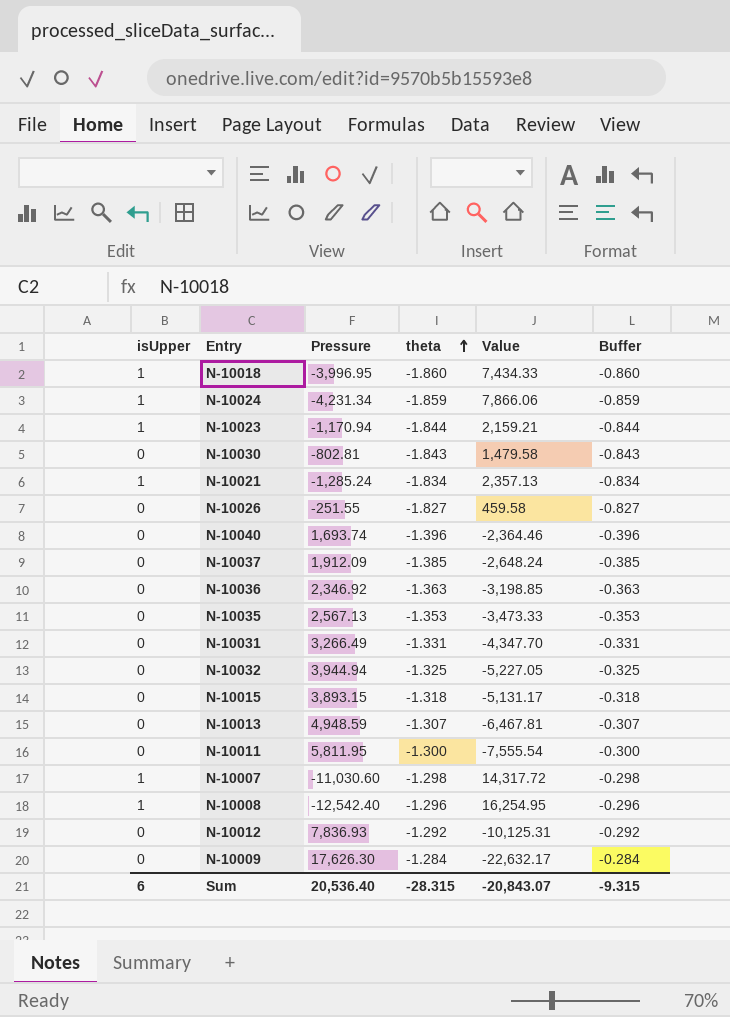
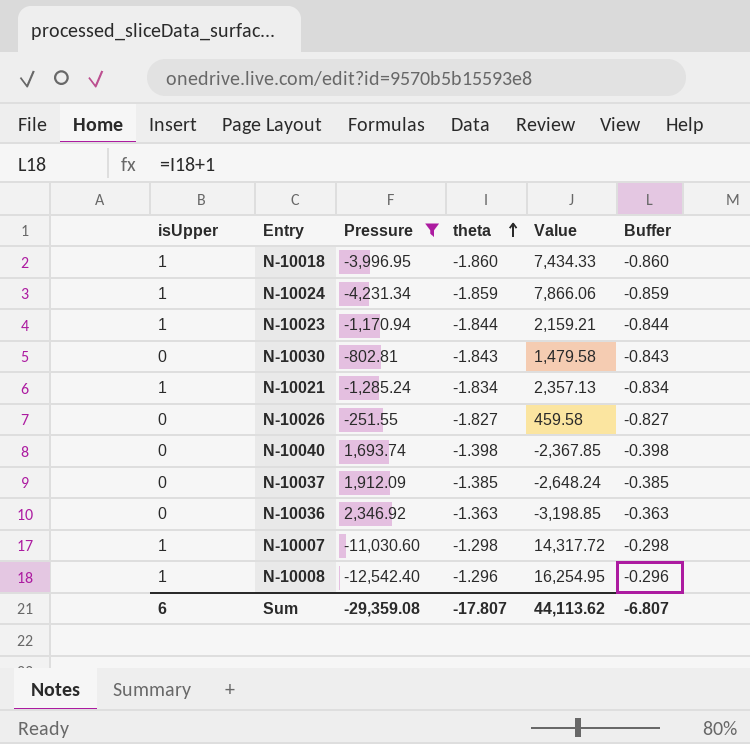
filter: none -> Pressure <= 2,346.92
N-10040 | theta: -1.396 -> -1.398
N-10040 | Value: -2,364.46 -> -2,367.85
N-10040 | Buffer: -0.396 -> -0.398
Sum | Pressure: 20,536.40 -> -29,359.08
Sum | theta: -28.315 -> -17.807
Sum | Value: -20,843.07 -> 44,113.62
Sum | Buffer: -9.315 -> -6.807

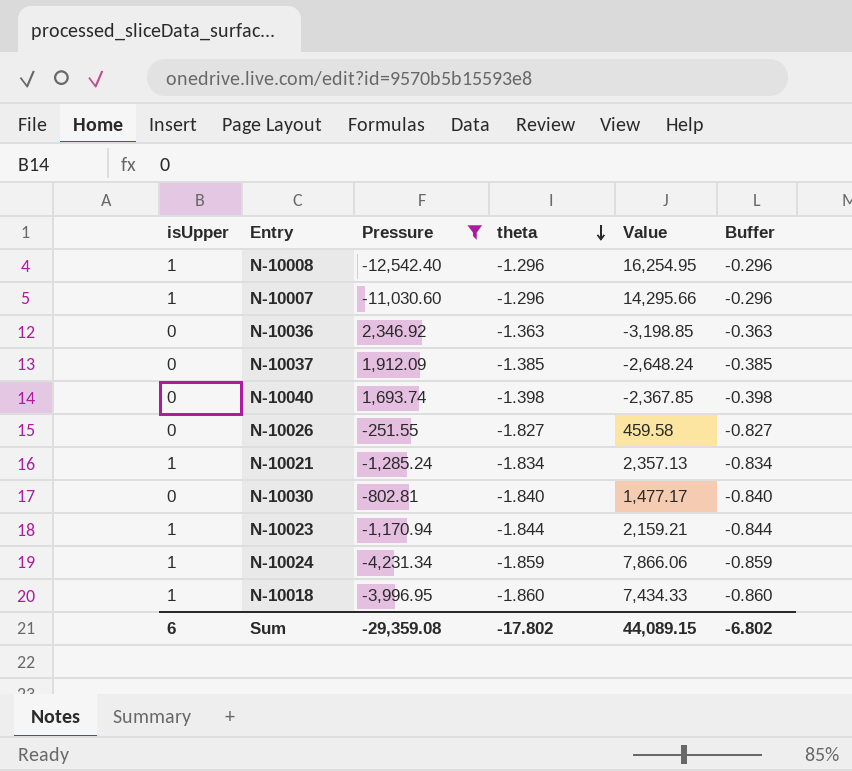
row order: theta ascending -> theta descending
N-10007 | theta: -1.298 -> -1.296
N-10007 | Value: 14,317.72 -> 14,295.66
N-10007 | Buffer: -0.298 -> -0.296
N-10030 | theta: -1.843 -> -1.840
N-10030 | Value: 1,479.58 -> 1,477.17
N-10030 | Buffer: -0.843 -> -0.840
Sum | theta: -17.807 -> -17.802
Sum | Value: 44,113.62 -> 44,089.15
Sum | Buffer: -6.807 -> -6.802

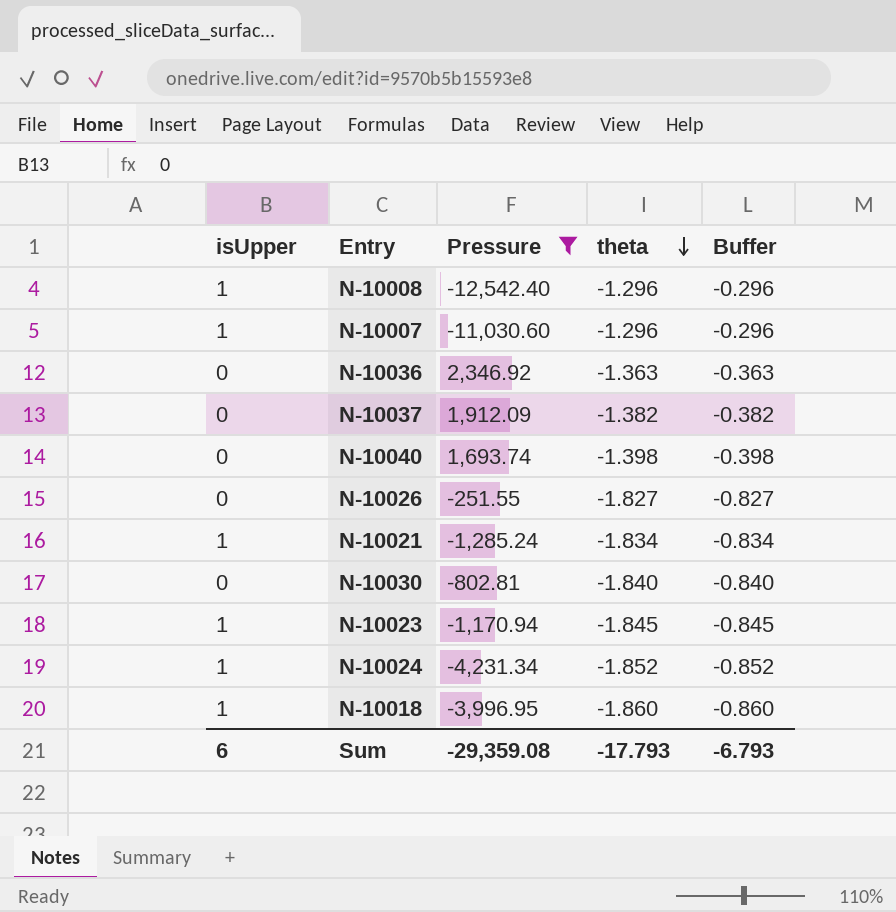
column Value | formula: [Pressure] * [theta] -> none
N-10037 | theta: -1.385 -> -1.382
N-10037 | Buffer: -0.385 -> -0.382
N-10023 | theta: -1.844 -> -1.845
N-10023 | Buffer: -0.844 -> -0.845
N-10024 | theta: -1.859 -> -1.852
N-10024 | Buffer: -0.859 -> -0.852
Sum | theta: -17.802 -> -17.793
Sum | Buffer: -6.802 -> -6.793

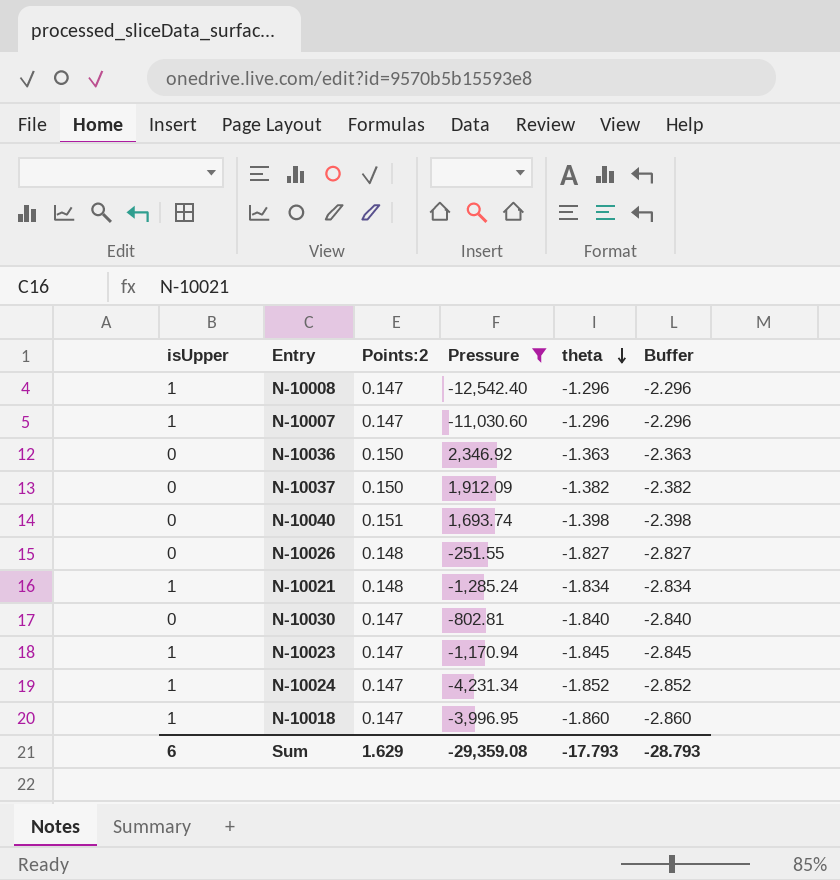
column Points:2 | position: none -> 3
column Buffer | formula: [theta] + 1 -> [theta] - 1
Sum | Buffer: -6.793 -> -28.793

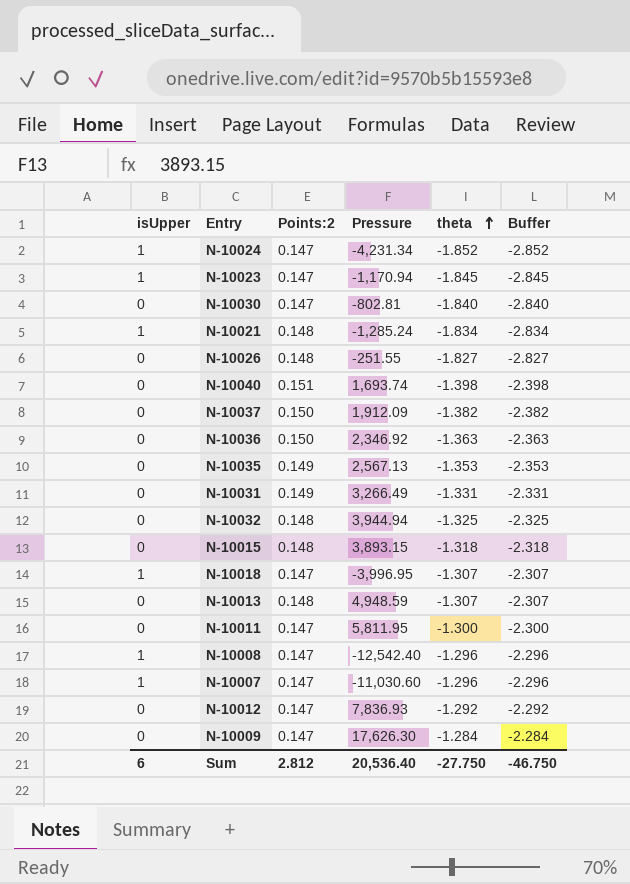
filter: Pressure <= 2,346.92 -> none
row order: theta descending -> theta ascending
N-10018 | theta: -1.860 -> -1.307
N-10018 | Buffer: -2.860 -> -2.307
Sum | Points:2: 1.629 -> 2.812
Sum | Pressure: -29,359.08 -> 20,536.40
Sum | theta: -17.793 -> -27.750
Sum | Buffer: -28.793 -> -46.750

